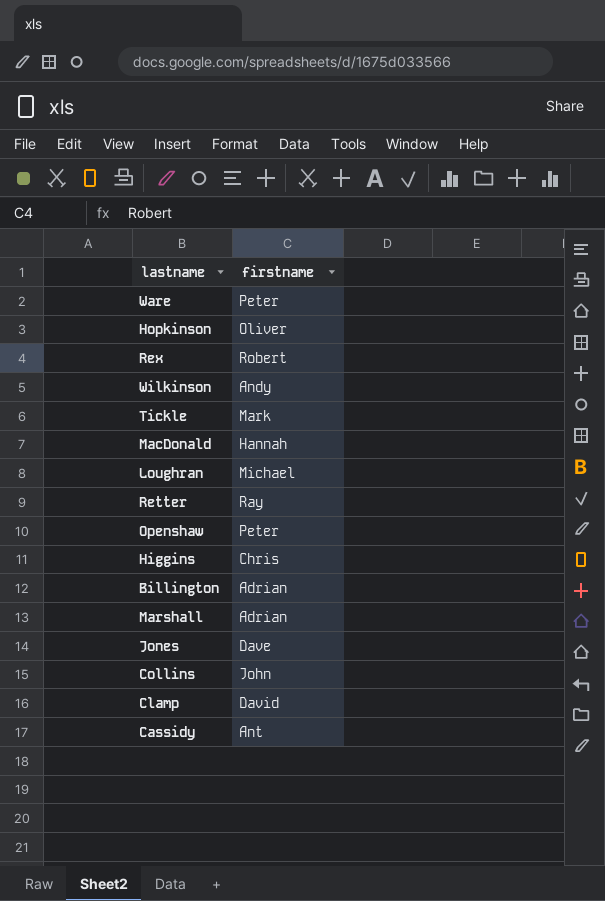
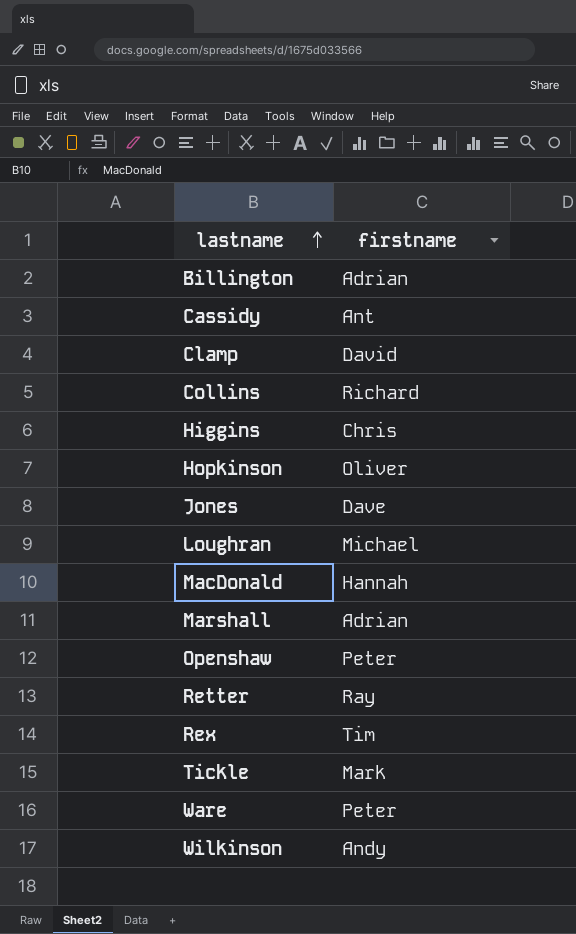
row order: none -> lastname ascending
Collins | firstname: John -> Richard
Rex | firstname: Robert -> Tim

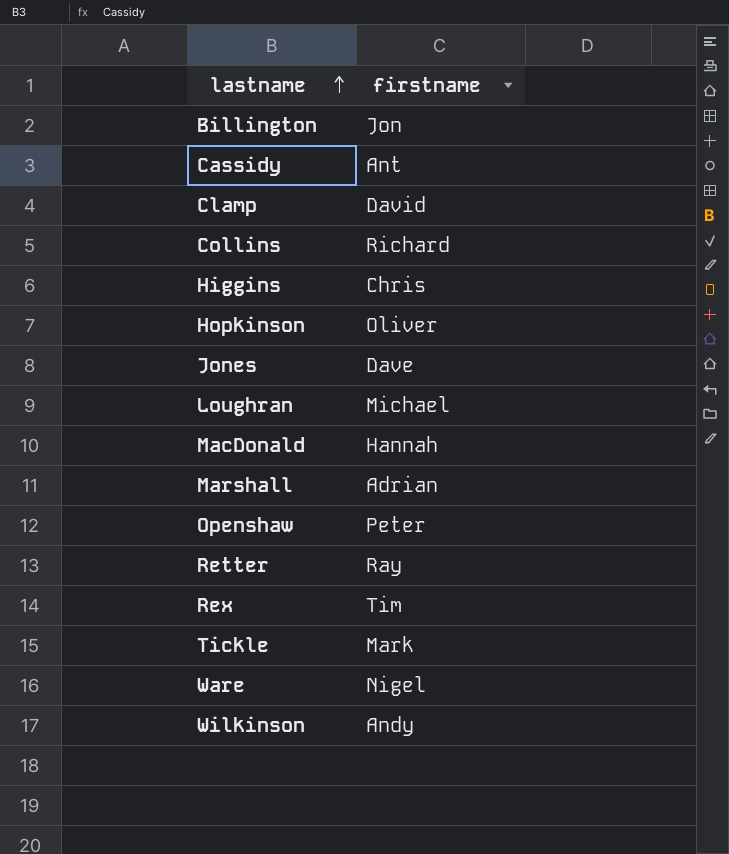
Billington | firstname: Adrian -> Jon
Ware | firstname: Peter -> Nigel

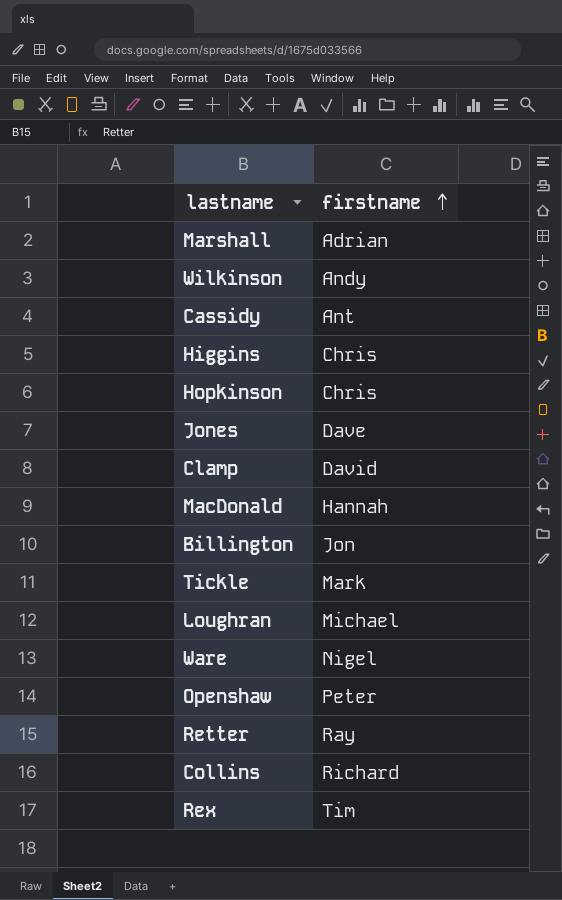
row order: lastname ascending -> firstname ascending
Hopkinson | firstname: Oliver -> Chris

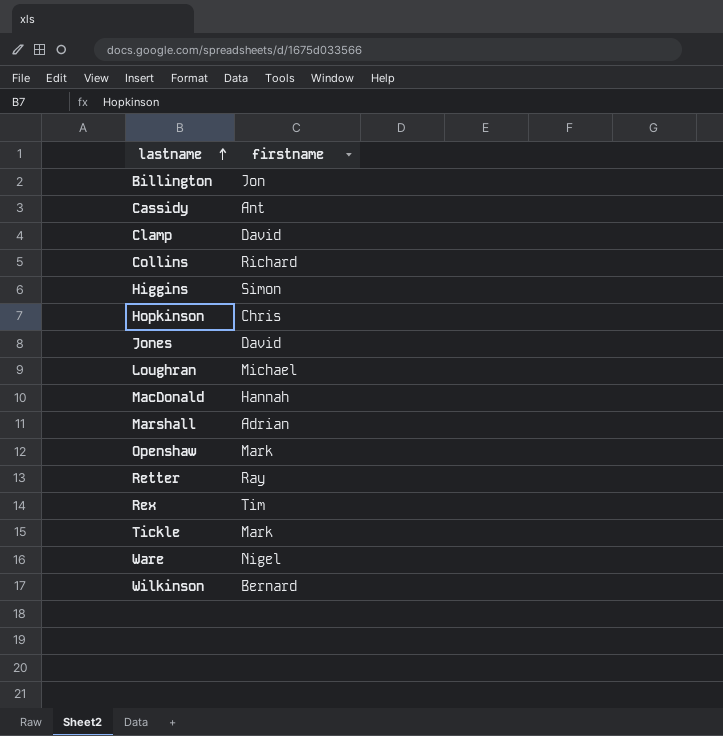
row order: firstname ascending -> lastname ascending
Higgins | firstname: Chris -> Simon
Jones | firstname: Dave -> David
Openshaw | firstname: Peter -> Mark
Wilkinson | firstname: Andy -> Bernard

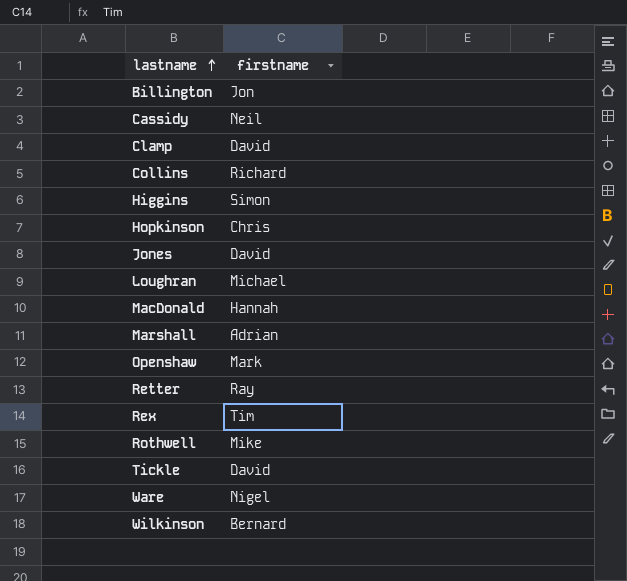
Cassidy | firstname: Ant -> Neil
row Rothwell: none -> Mike
Tickle | firstname: Mark -> David

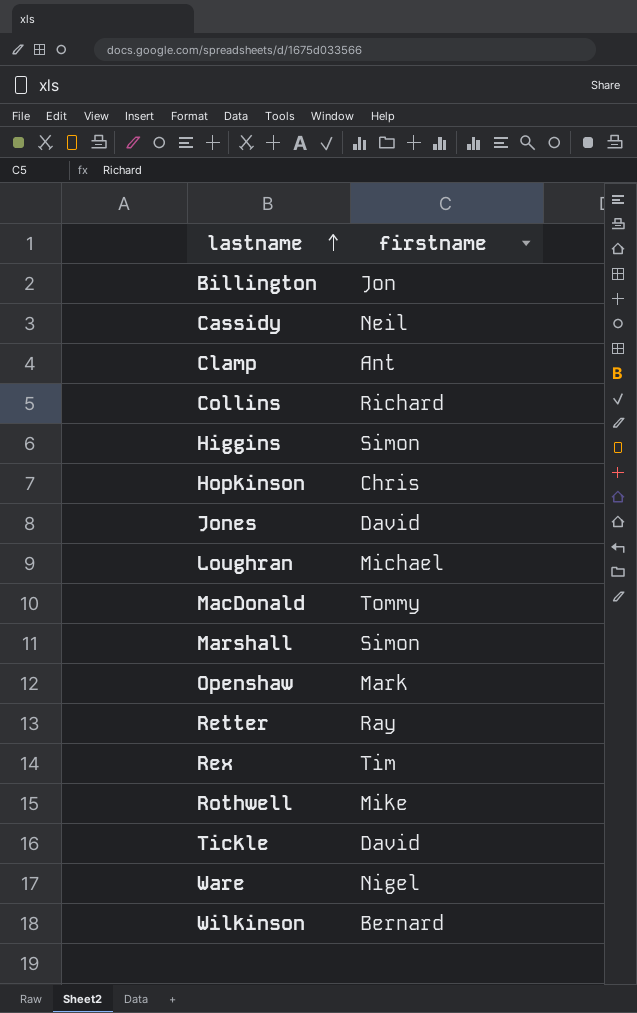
Clamp | firstname: David -> Ant
MacDonald | firstname: Hannah -> Tommy
Marshall | firstname: Adrian -> Simon

